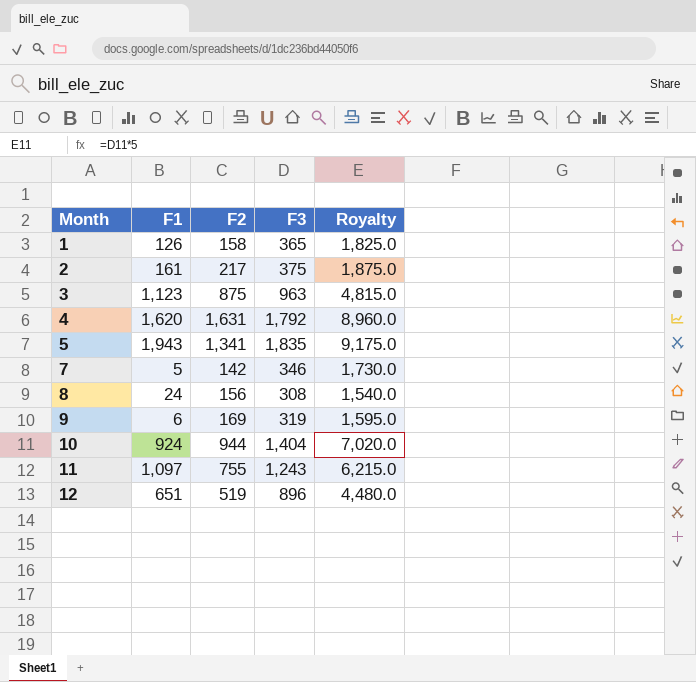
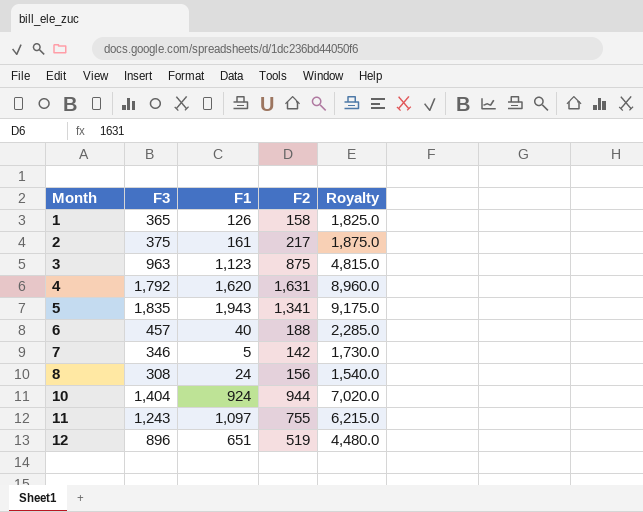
column F3 | position: 4 -> 2
row 9: 6 | 169 | 319 | 1,595.0 -> none
row 6: none -> 457 | 40 | 188 | 2,285.0

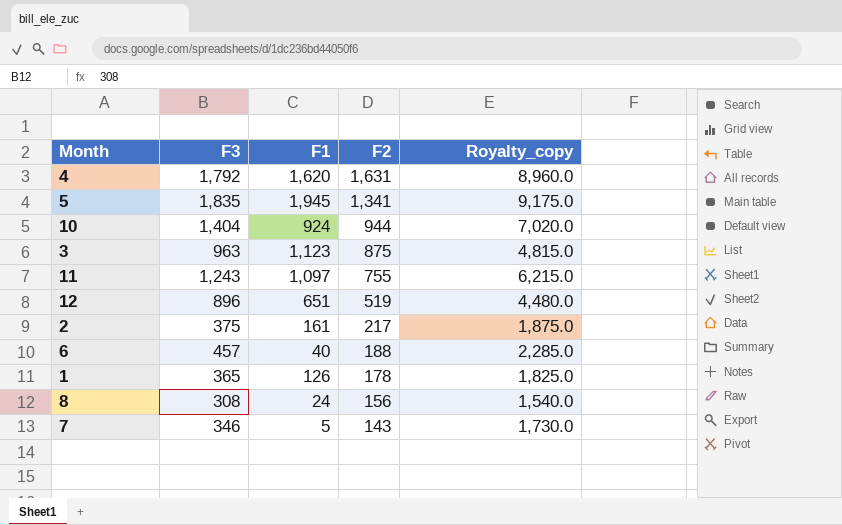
row order: Month ascending -> F2 descending
column name: Royalty -> Royalty_copy
5 | F1: 1,943 -> 1,945
1 | F2: 158 -> 178
7 | F2: 142 -> 143

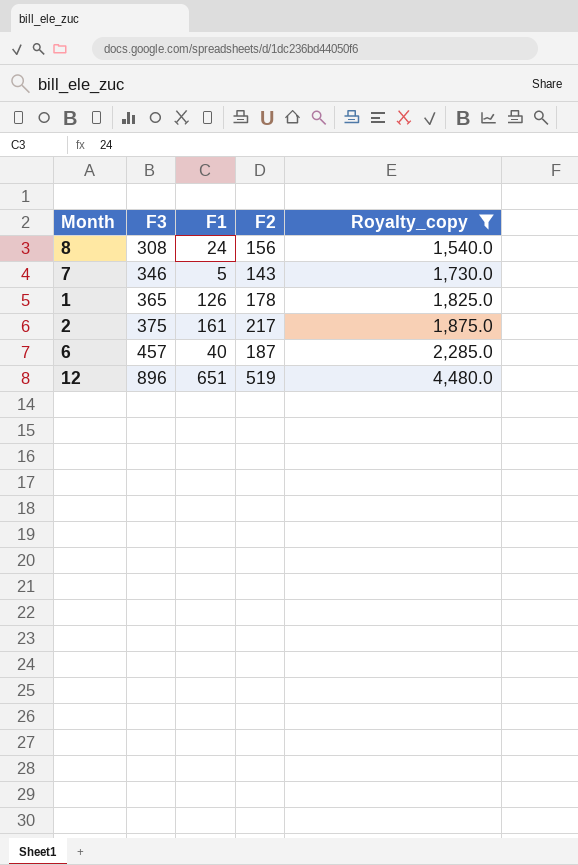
filter: none -> Royalty_copy <= 4,480.0
row order: F2 descending -> F3 ascending
6 | F2: 188 -> 187

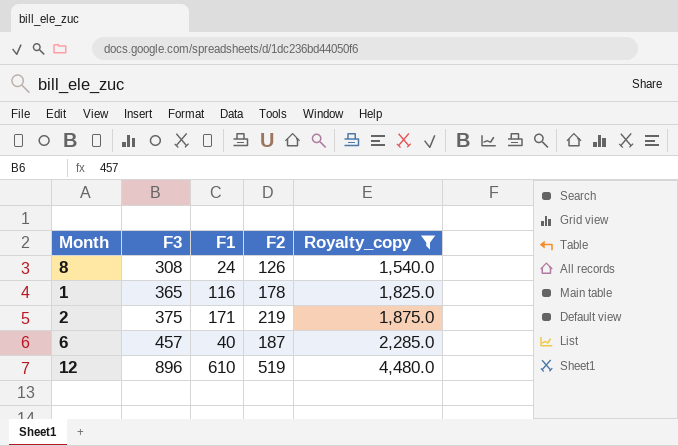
row 7: 346 | 5 | 143 | 1,730.0 -> none
8 | F2: 156 -> 126
1 | F1: 126 -> 116
2 | F1: 161 -> 171
2 | F2: 217 -> 219
12 | F1: 651 -> 610

